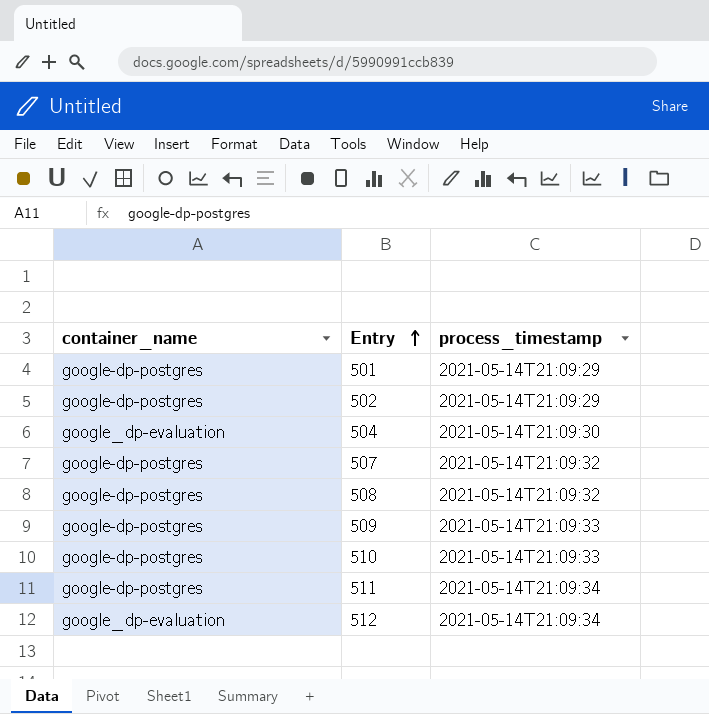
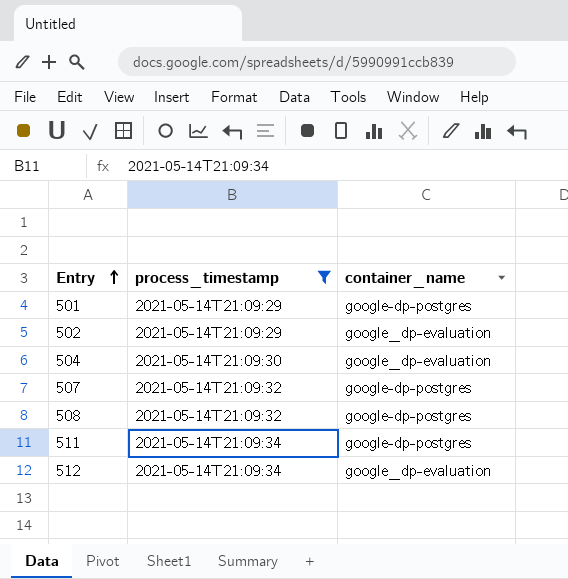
filter: none -> process_timestamp != 2021-05-14T21:09:33
column container_name | position: 1 -> 3
502 | container_name: google-dp-postgres -> google_dp-evaluation

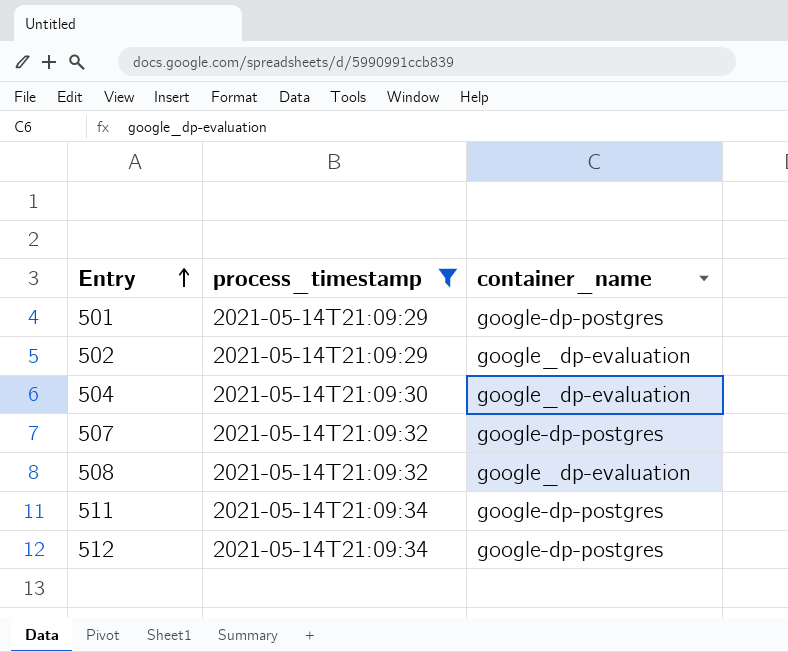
508 | container_name: google-dp-postgres -> google_dp-evaluation
512 | container_name: google_dp-evaluation -> google-dp-postgres

